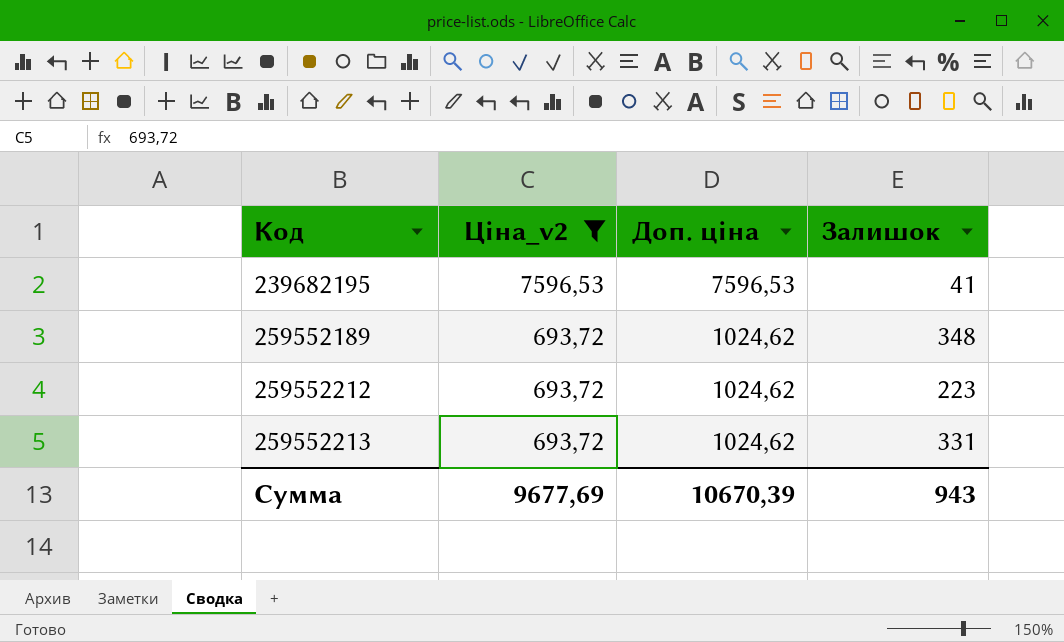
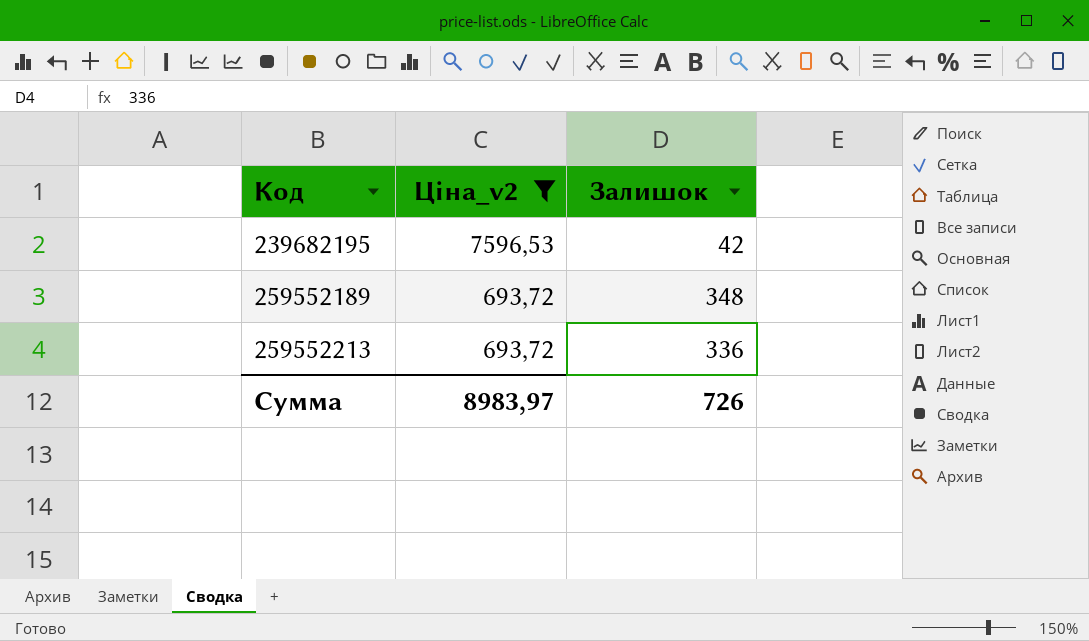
column Доп. ціна | position: 3 -> none
row 259552212: 693,72 | 1024,62 | 223 -> none
239682195 | Залишок: 41 -> 42
259552213 | Залишок: 331 -> 336
Сумма | Ціна_v2: 9677,69 -> 8983,97
Сумма | Залишок: 943 -> 726

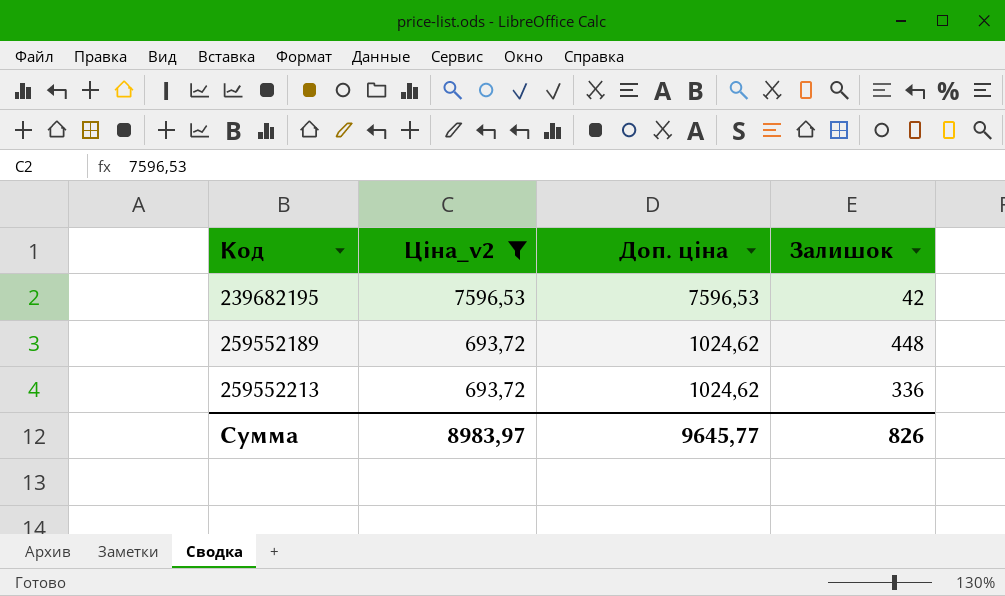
column Доп. ціна | position: none -> 3
259552189 | Залишок: 348 -> 448
Сумма | Залишок: 726 -> 826

